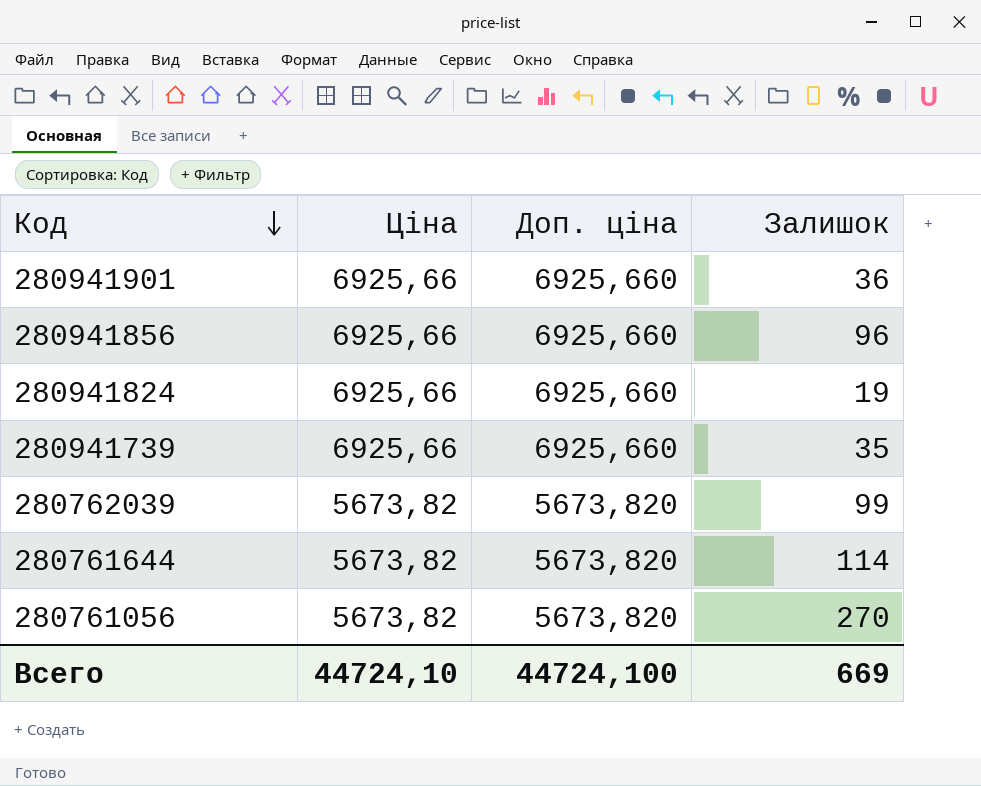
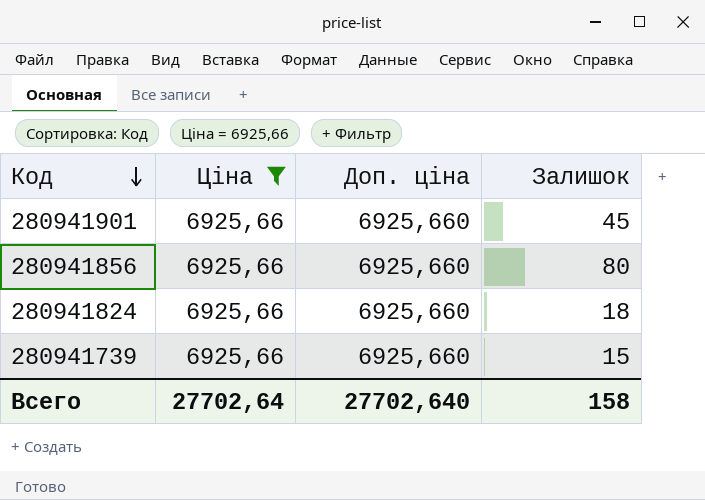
filter: none -> Ціна = 6925,66
280941901 | Залишок: 36 -> 45
280941856 | Залишок: 96 -> 80
280941824 | Залишок: 19 -> 18
280941739 | Залишок: 35 -> 15
Всего | Ціна: 44724,10 -> 27702,64
Всего | Доп. ціна: 44724,100 -> 27702,640
Всего | Залишок: 669 -> 158

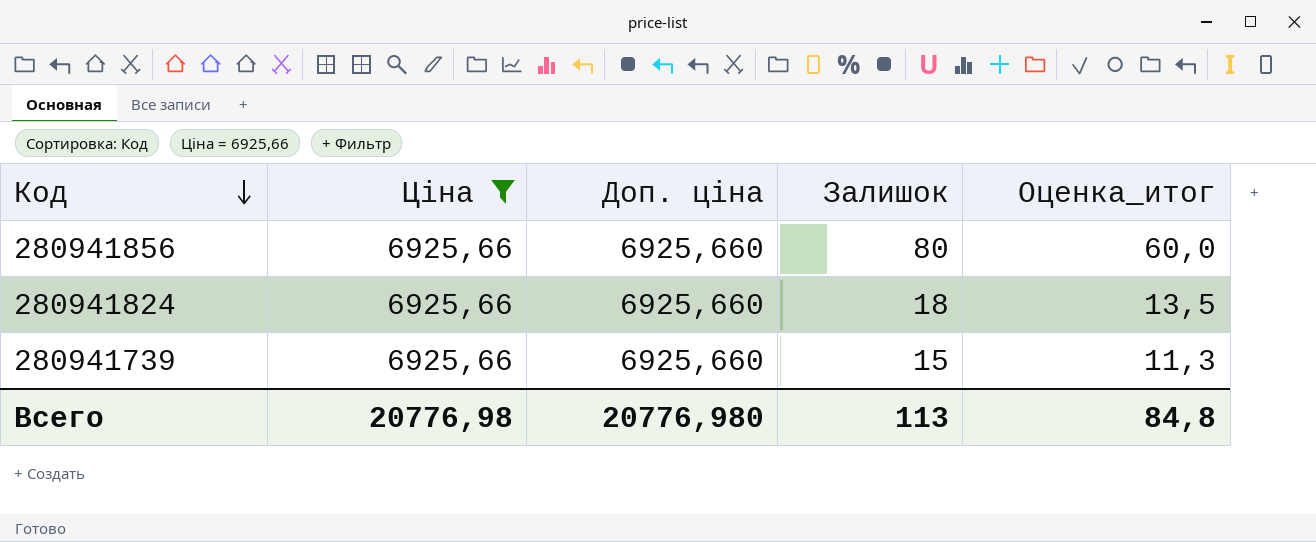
column Оценка_итог | formula: none -> [Залишок] * 0,75
row 280941901: 6925,66 | 6925,660 | 45 -> none
Всего | Ціна: 27702,64 -> 20776,98
Всего | Доп. ціна: 27702,640 -> 20776,980
Всего | Залишок: 158 -> 113

